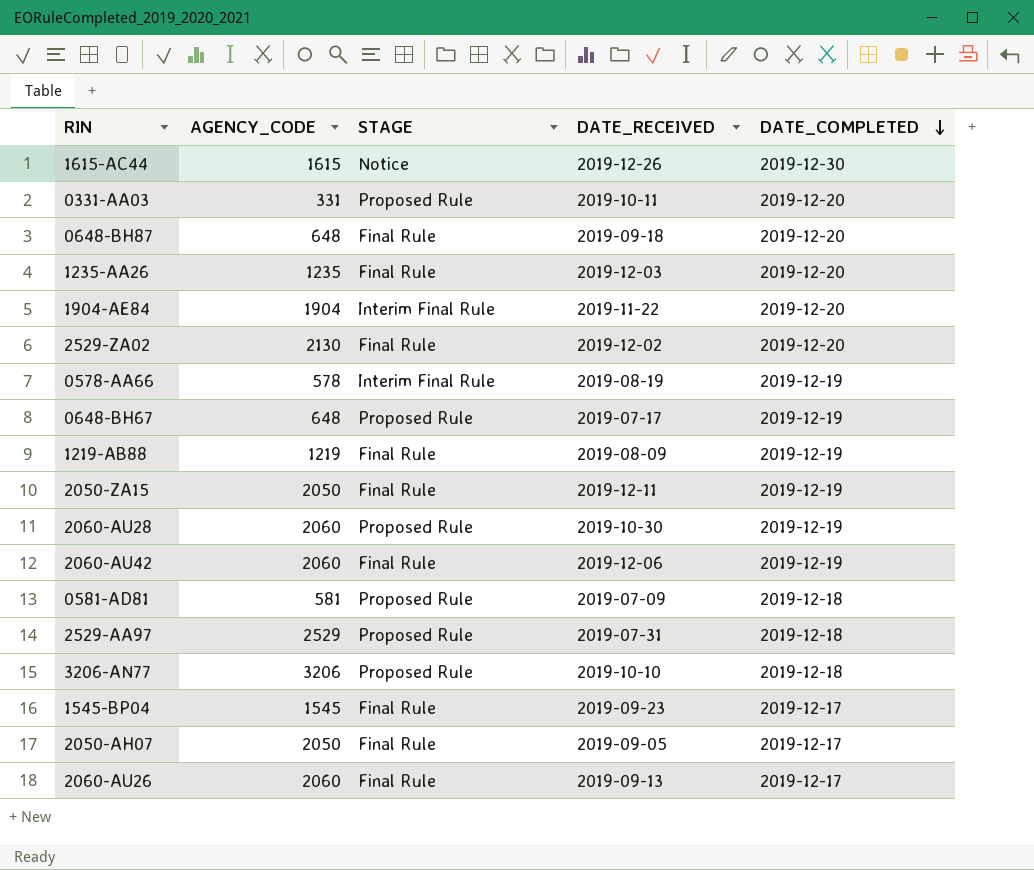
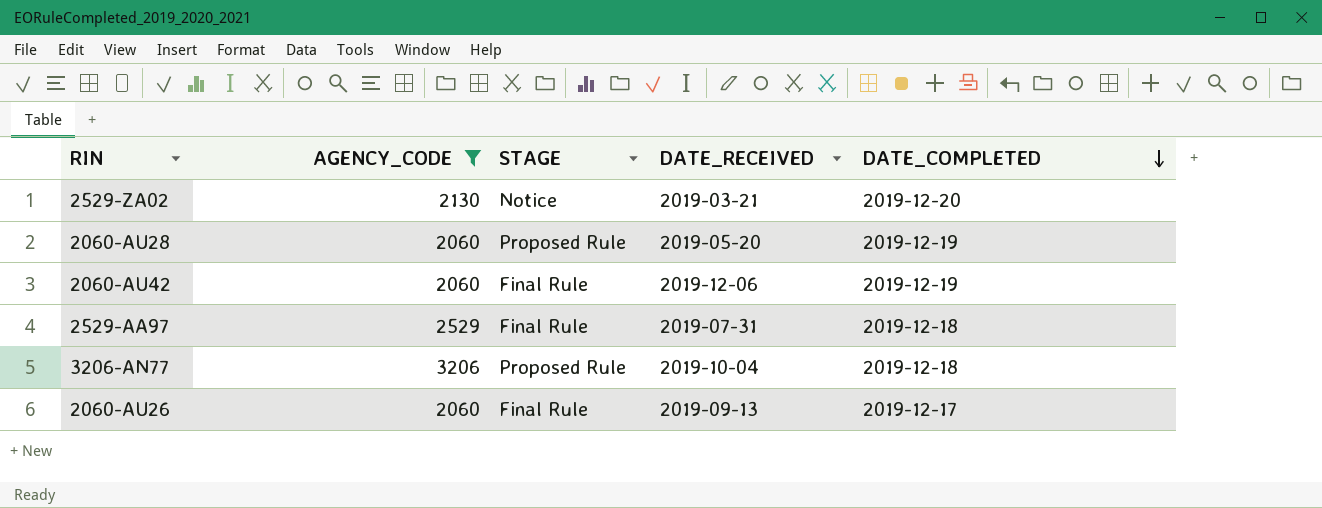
filter: none -> AGENCY_CODE >= 2060
2529-ZA02 | STAGE: Final Rule -> Notice
2529-ZA02 | DATE_RECEIVED: 2019-12-02 -> 2019-03-21
2060-AU28 | DATE_RECEIVED: 2019-10-30 -> 2019-05-20
2529-AA97 | STAGE: Proposed Rule -> Final Rule
3206-AN77 | DATE_RECEIVED: 2019-10-10 -> 2019-10-04

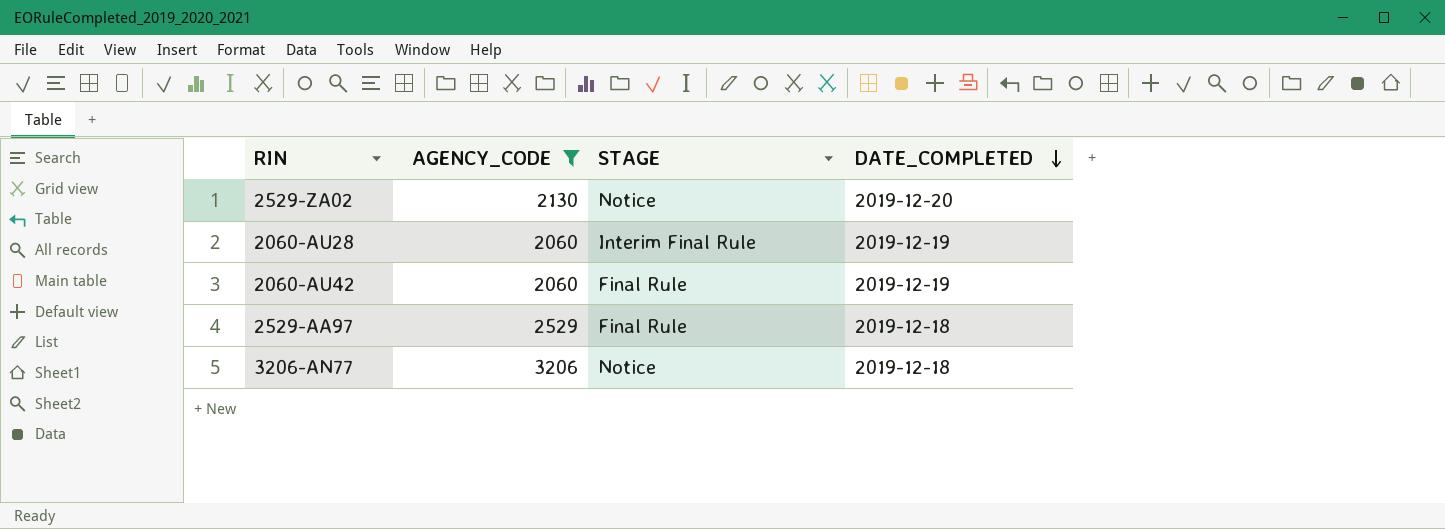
column DATE_RECEIVED | position: 4 -> none
row 2060-AU26: 2060 | Final Rule | 2019-09-13 | 2019-12-17 -> none
2060-AU28 | STAGE: Proposed Rule -> Interim Final Rule
3206-AN77 | STAGE: Proposed Rule -> Notice

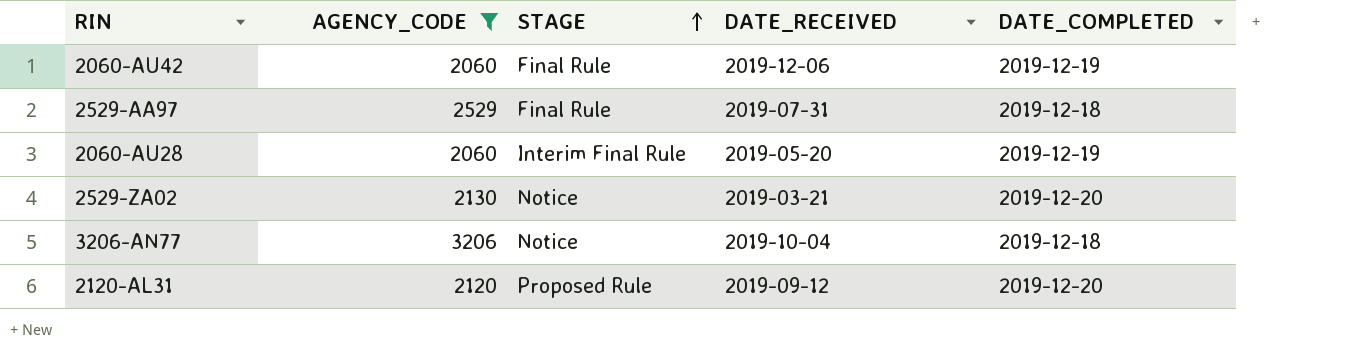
row order: DATE_COMPLETED descending -> STAGE ascending
column DATE_RECEIVED | position: none -> 4
row 2120-AL31: none -> 2120 | Proposed Rule | 2019-09-12 | 2019-12-20

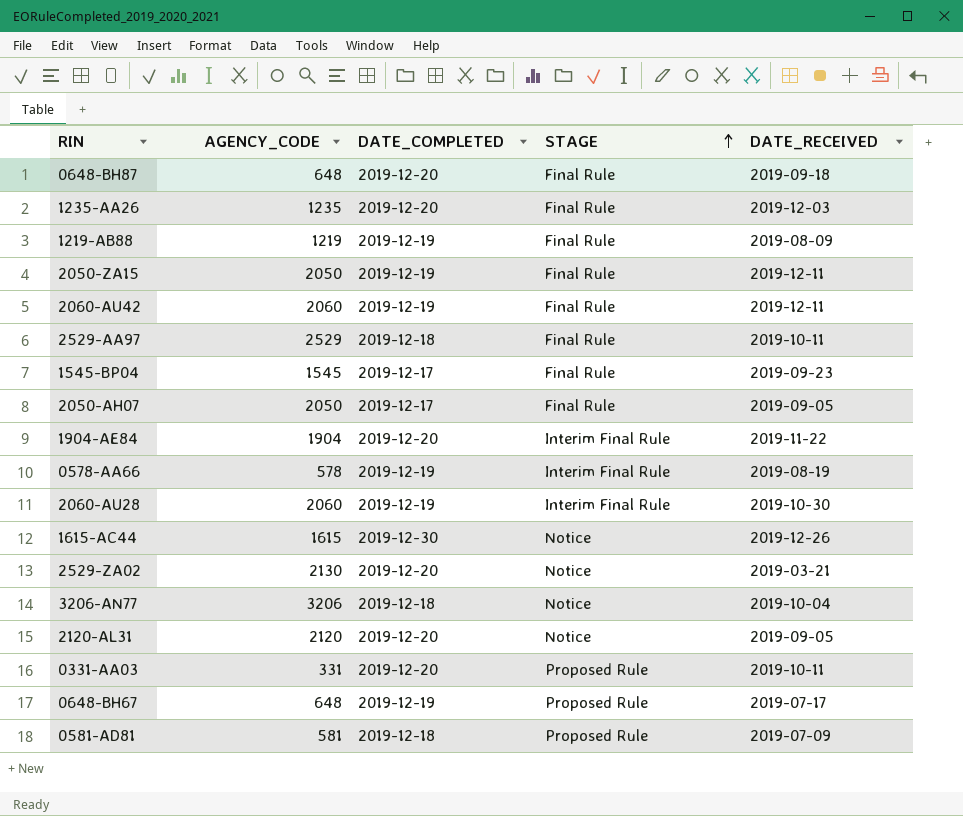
filter: AGENCY_CODE >= 2060 -> none
column DATE_COMPLETED | position: 5 -> 3
2060-AU42 | DATE_RECEIVED: 2019-12-06 -> 2019-12-11
2529-AA97 | DATE_RECEIVED: 2019-07-31 -> 2019-10-11
2060-AU28 | DATE_RECEIVED: 2019-05-20 -> 2019-10-30
2120-AL31 | STAGE: Proposed Rule -> Notice
2120-AL31 | DATE_RECEIVED: 2019-09-12 -> 2019-09-05

